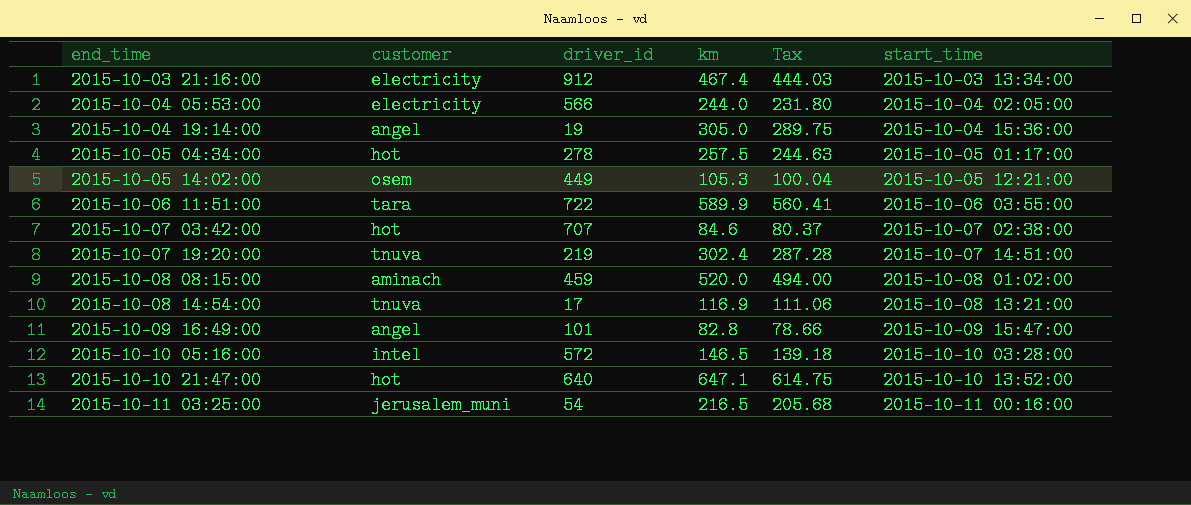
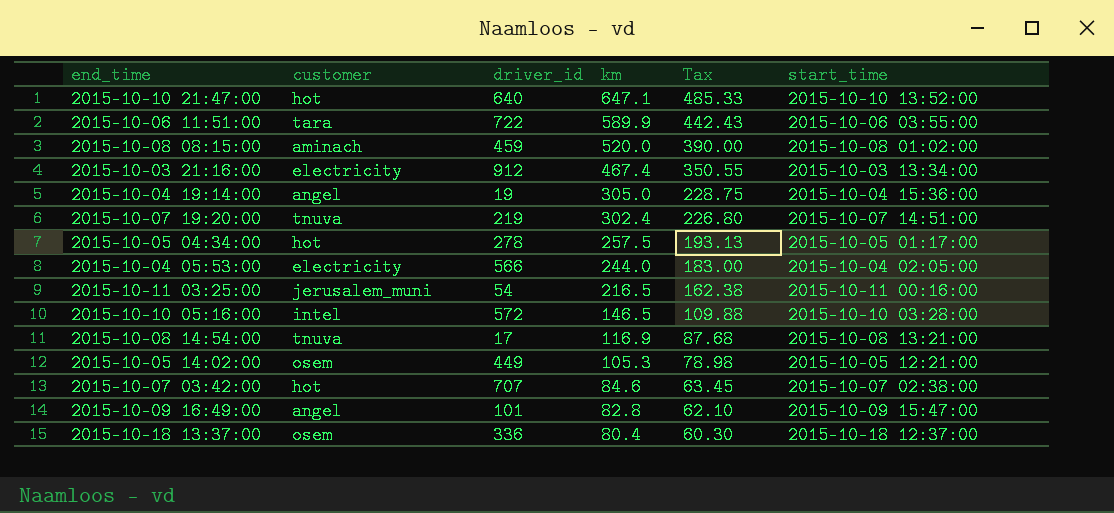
row order: end_time ascending -> km descending
column Tax | formula: [km] * 0.95 -> [km] * 0.75
row 2015-10-18 13:37:00: none -> osem | 336 | 80.4 | 60.30 | 2015-10-18 12:37:00

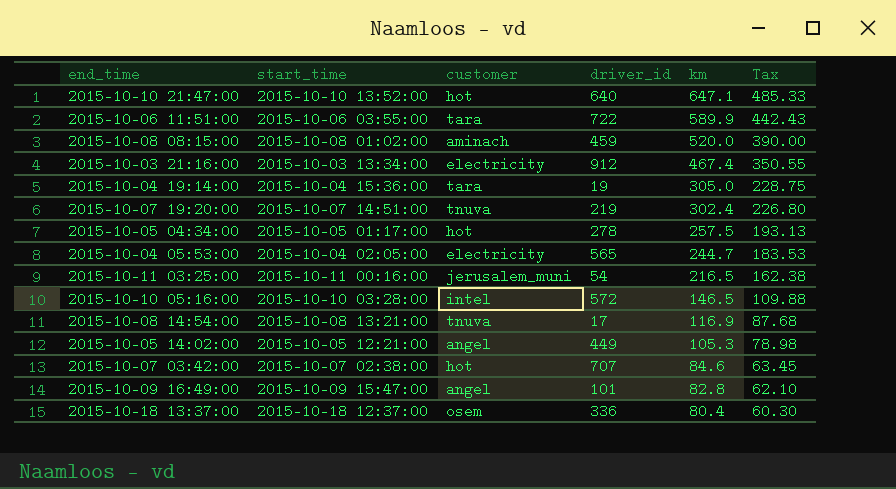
column start_time | position: 6 -> 2
2015-10-04 19:14:00 | customer: angel -> tara
2015-10-04 05:53:00 | driver_id: 566 -> 565
2015-10-04 05:53:00 | km: 244.0 -> 244.7
2015-10-04 05:53:00 | Tax: 183.00 -> 183.53
2015-10-05 14:02:00 | customer: osem -> angel

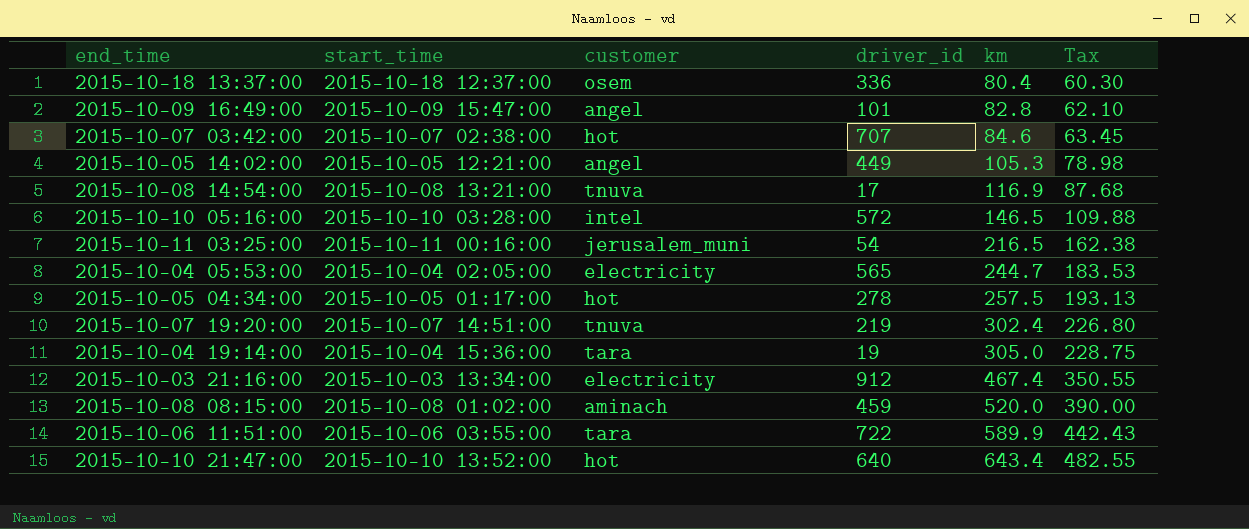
row order: km descending -> km ascending
2015-10-10 21:47:00 | km: 647.1 -> 643.4
2015-10-10 21:47:00 | Tax: 485.33 -> 482.55

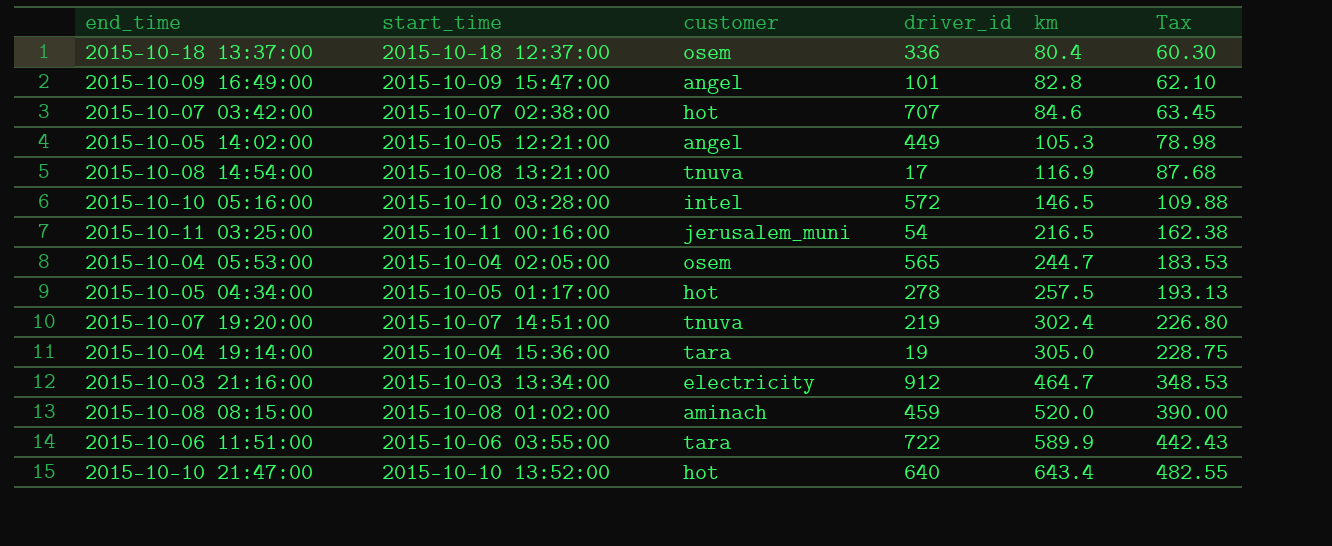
2015-10-04 05:53:00 | customer: electricity -> osem
2015-10-03 21:16:00 | km: 467.4 -> 464.7
2015-10-03 21:16:00 | Tax: 350.55 -> 348.53

